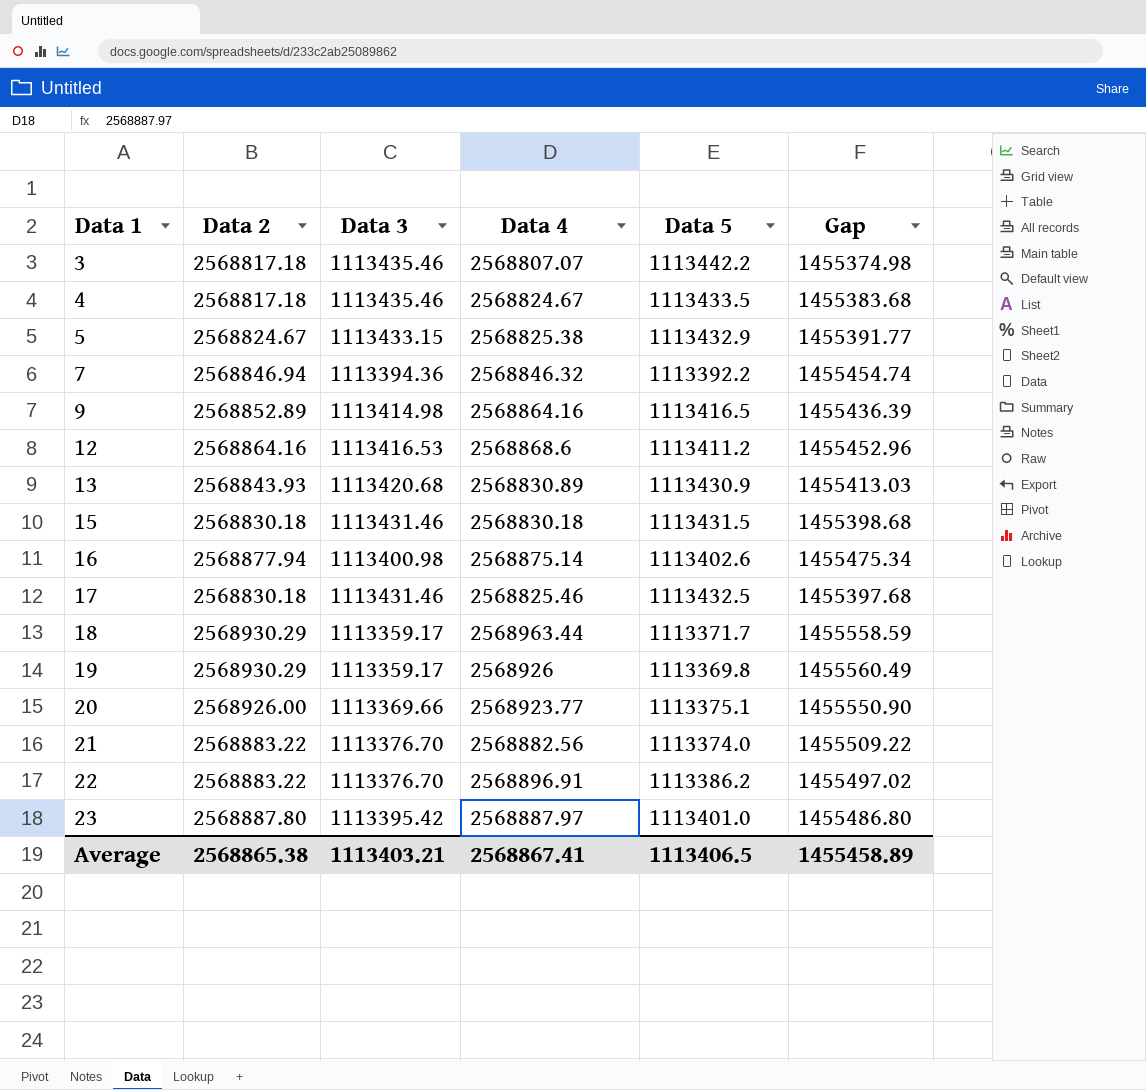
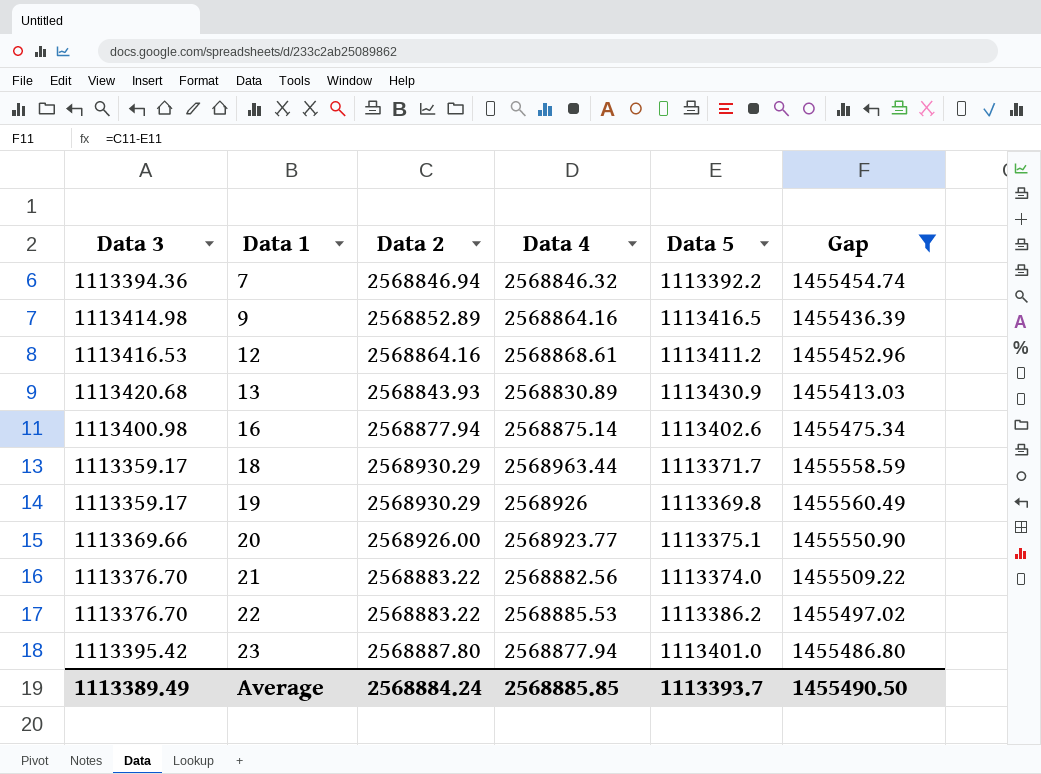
filter: none -> Gap >= 1455413.03
column Data 3 | position: 3 -> 1
12 | Data 4: 2568868.6 -> 2568868.61
22 | Data 4: 2568896.91 -> 2568885.53
23 | Data 4: 2568887.97 -> 2568877.94
Average | Data 3: 1113403.21 -> 1113389.49
Average | Data 2: 2568865.38 -> 2568884.24
Average | Data 4: 2568867.41 -> 2568885.85
Average | Data 5: 1113406.5 -> 1113393.7
Average | Gap: 1455458.89 -> 1455490.50

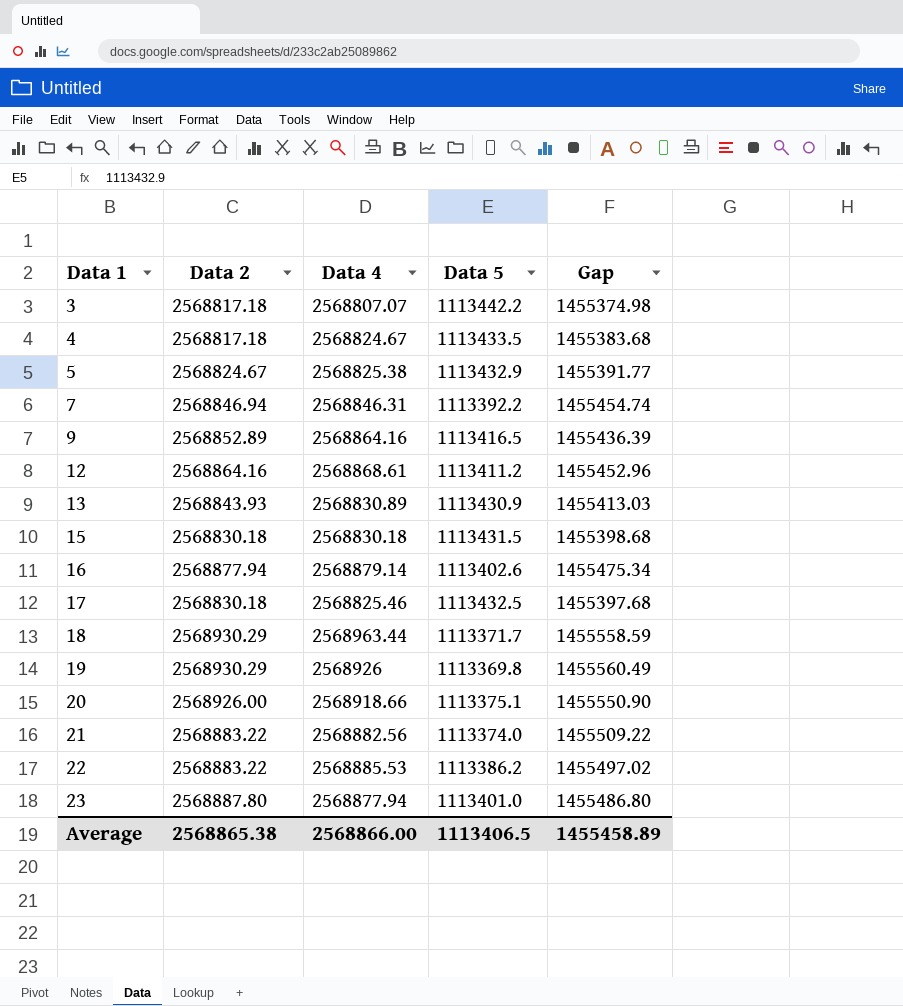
filter: Gap >= 1455413.03 -> none
column Data 3 | position: 1 -> none
7 | Data 4: 2568846.32 -> 2568846.31
16 | Data 4: 2568875.14 -> 2568879.14
20 | Data 4: 2568923.77 -> 2568918.66
Average | Data 2: 2568884.24 -> 2568865.38
Average | Data 4: 2568885.85 -> 2568866.00
Average | Data 5: 1113393.7 -> 1113406.5
Average | Gap: 1455490.50 -> 1455458.89

